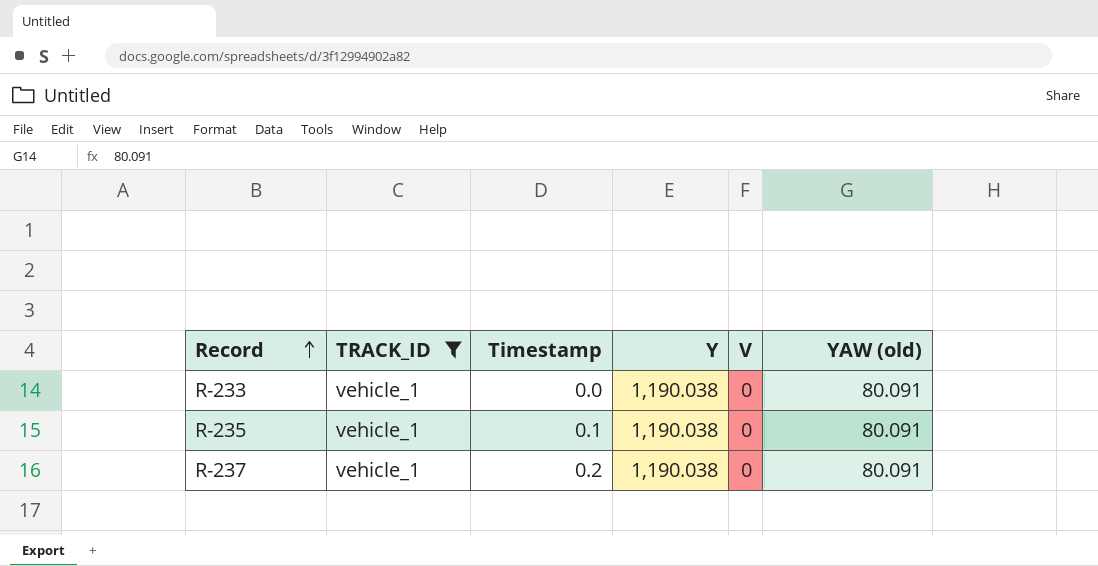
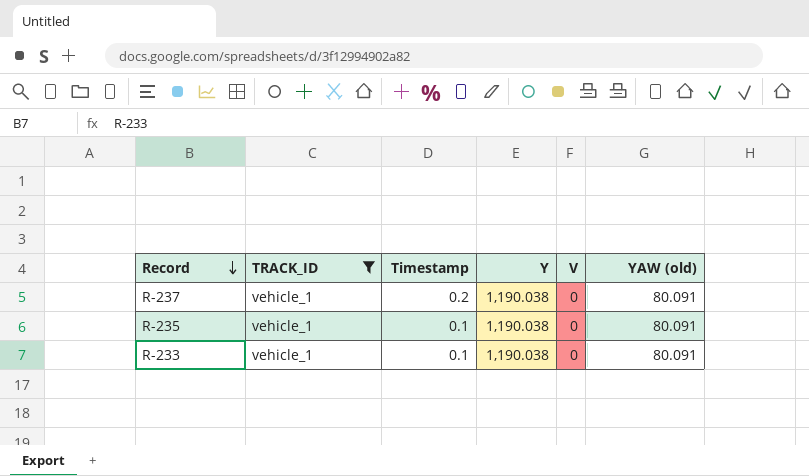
row order: Record ascending -> Record descending
R-233 | Timestamp: 0.0 -> 0.1

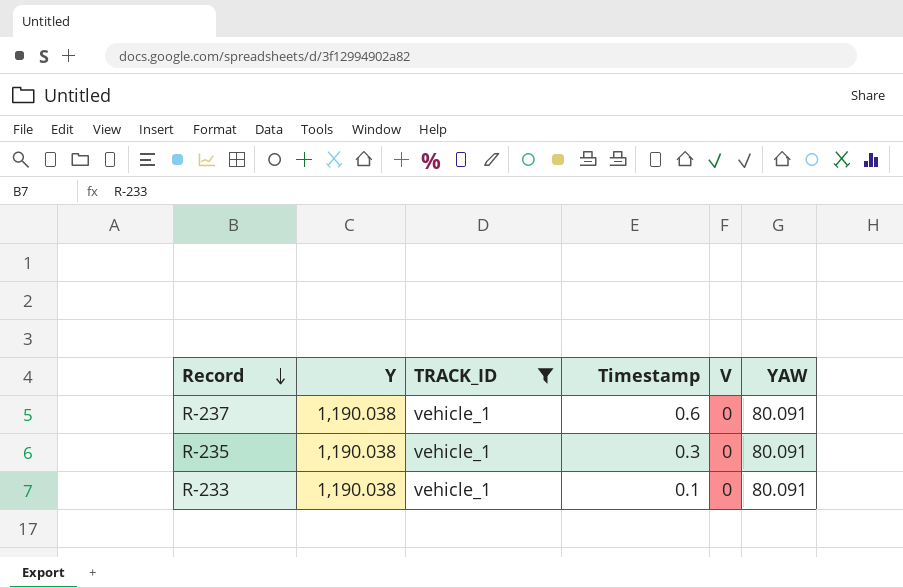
column Y | position: 4 -> 2
column name: YAW (old) -> YAW
R-237 | Timestamp: 0.2 -> 0.6
R-235 | Timestamp: 0.1 -> 0.3

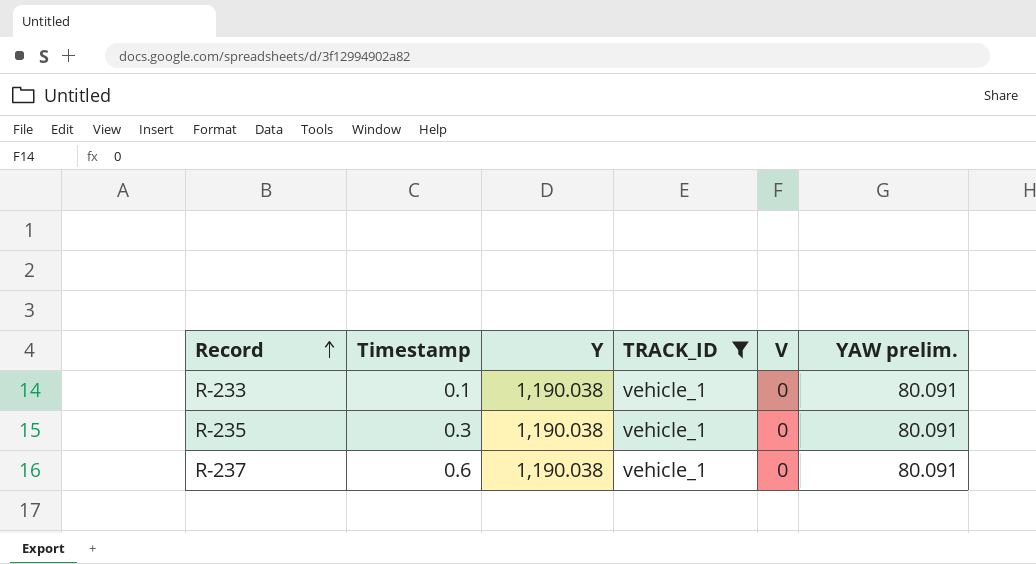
row order: Record descending -> Record ascending
column Timestamp | position: 4 -> 2
column name: YAW -> YAW prelim.

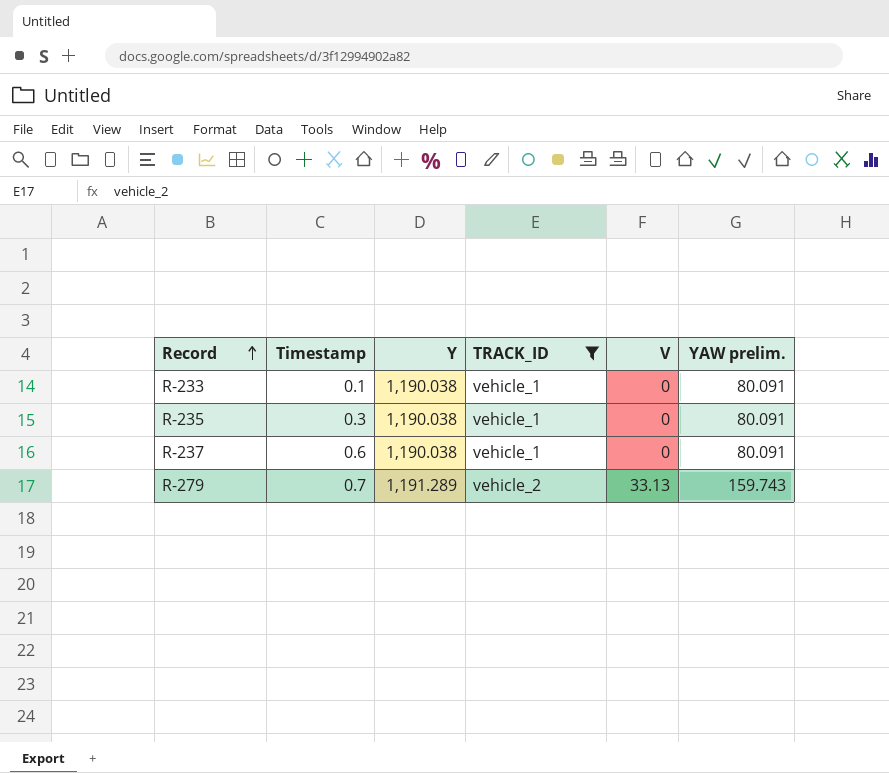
row R-279: none -> 0.7 | 1,191.289 | vehicle_2 | 33.13 | 159.743

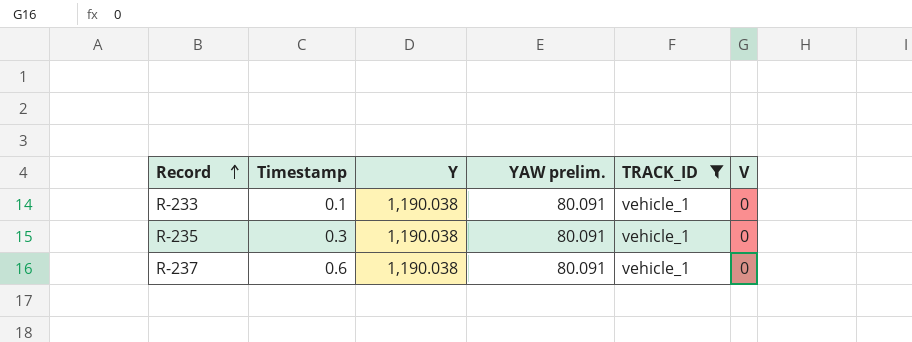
column YAW prelim. | position: 6 -> 4
row R-279: 0.7 | 1,191.289 | vehicle_2 | 33.13 | 159.743 -> none

